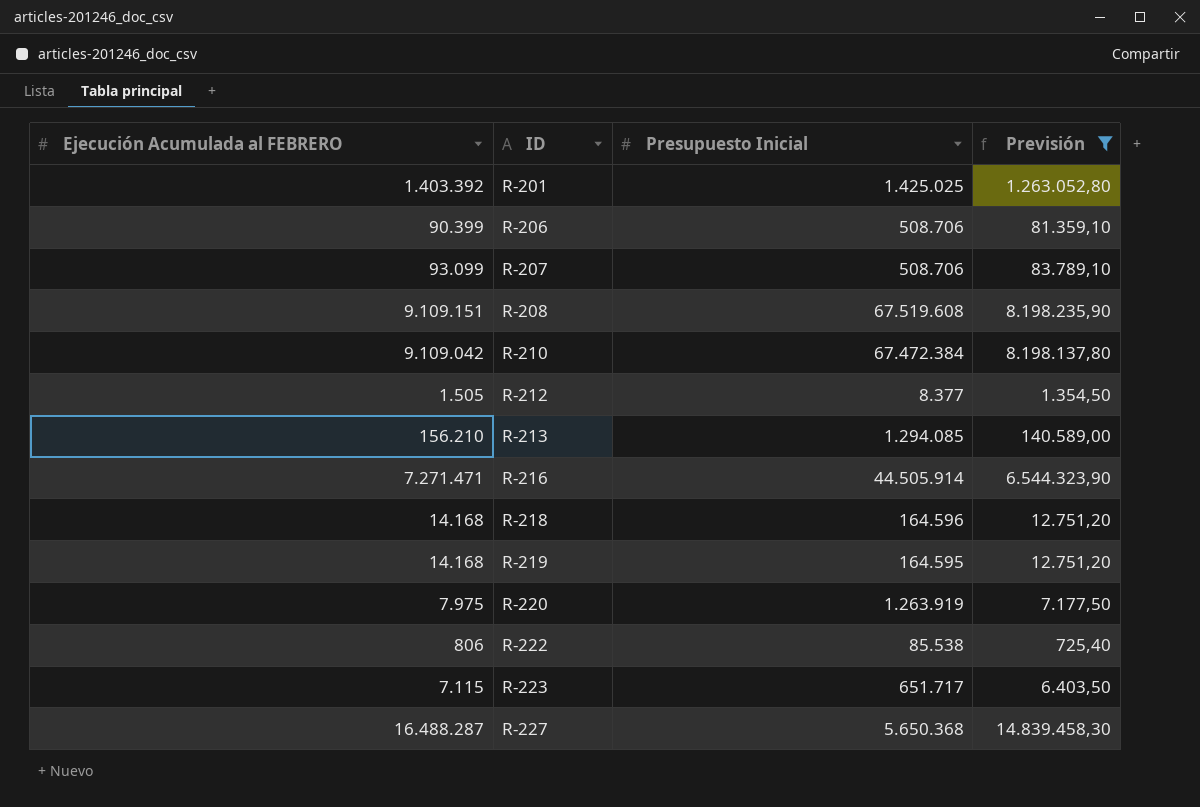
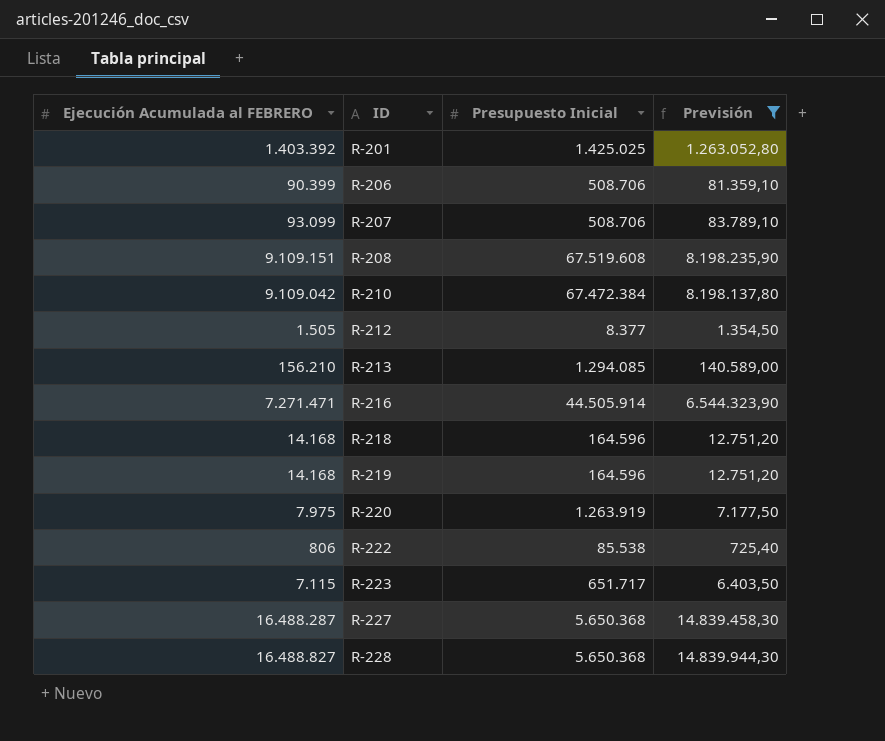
R-219 | Presupuesto Inicial: 164.595 -> 164.596
row R-228: none -> 16.488.827 | 5.650.368 | 14.839.944,30

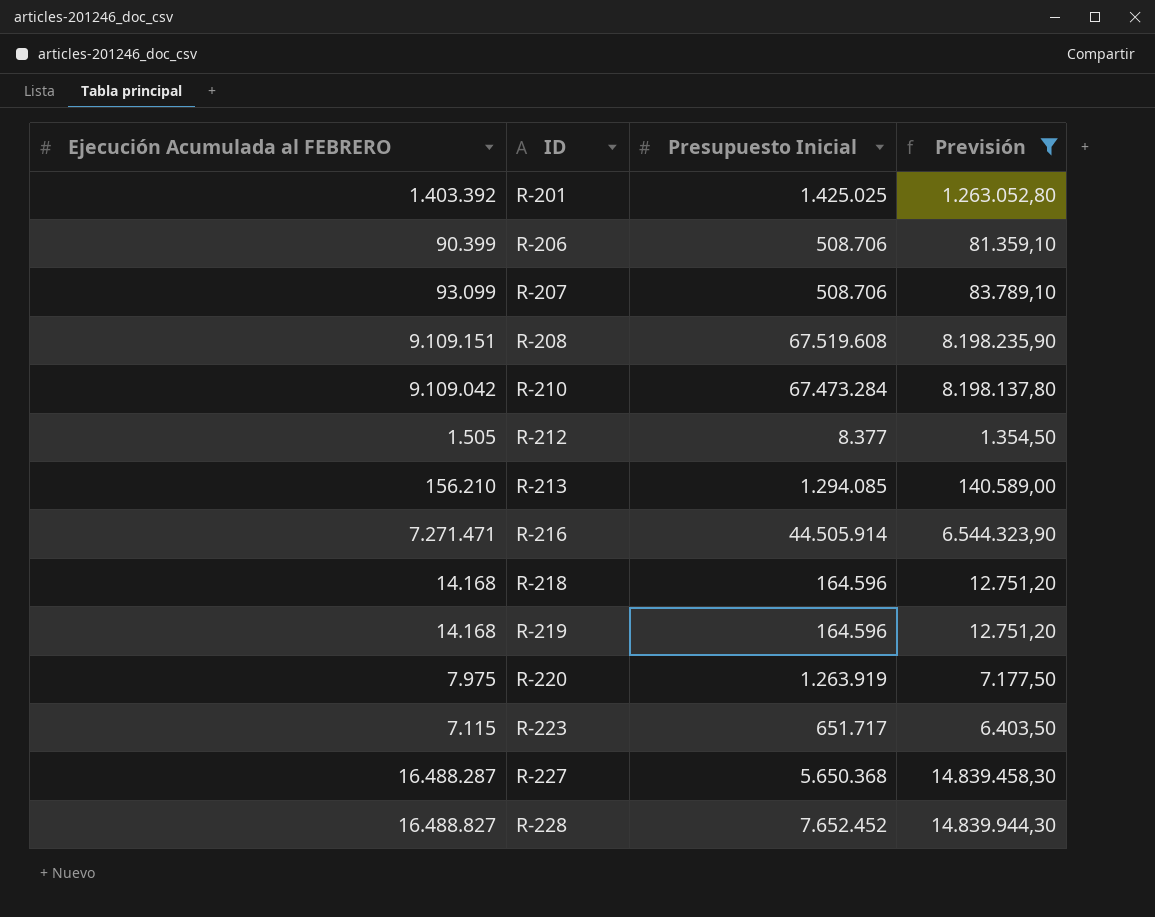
row R-222: 806 | 85.538 | 725,40 -> none
R-210 | Presupuesto Inicial: 67.472.384 -> 67.473.284
R-228 | Presupuesto Inicial: 5.650.368 -> 7.652.452

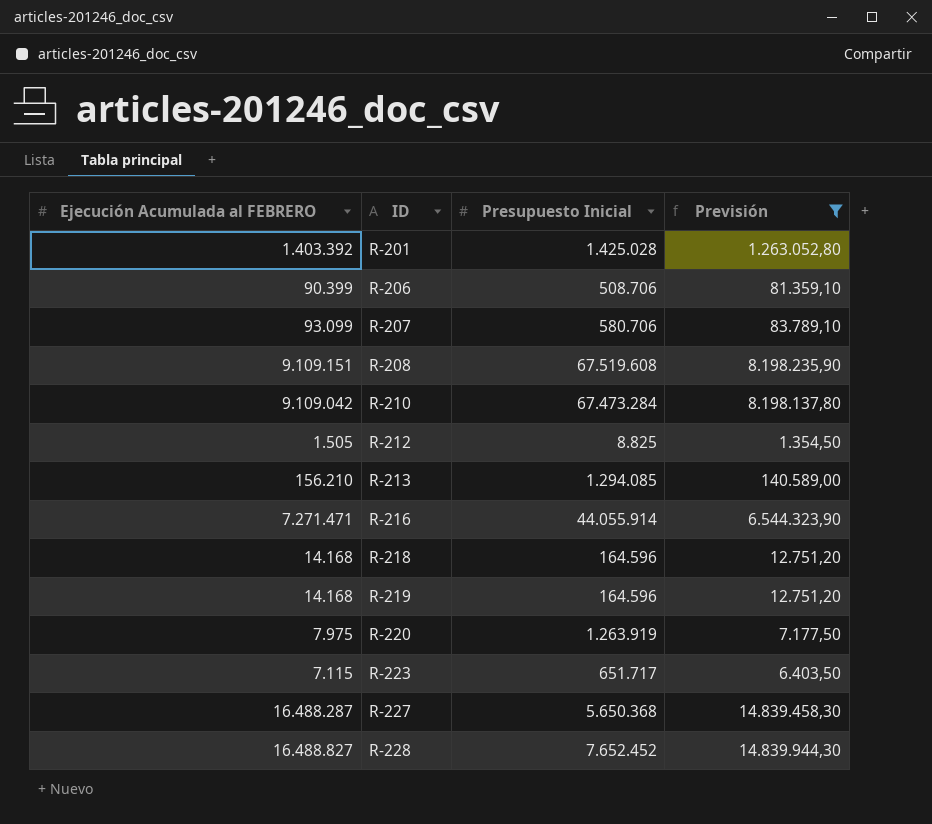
R-201 | Presupuesto Inicial: 1.425.025 -> 1.425.028
R-207 | Presupuesto Inicial: 508.706 -> 580.706
R-212 | Presupuesto Inicial: 8.377 -> 8.825
R-216 | Presupuesto Inicial: 44.505.914 -> 44.055.914

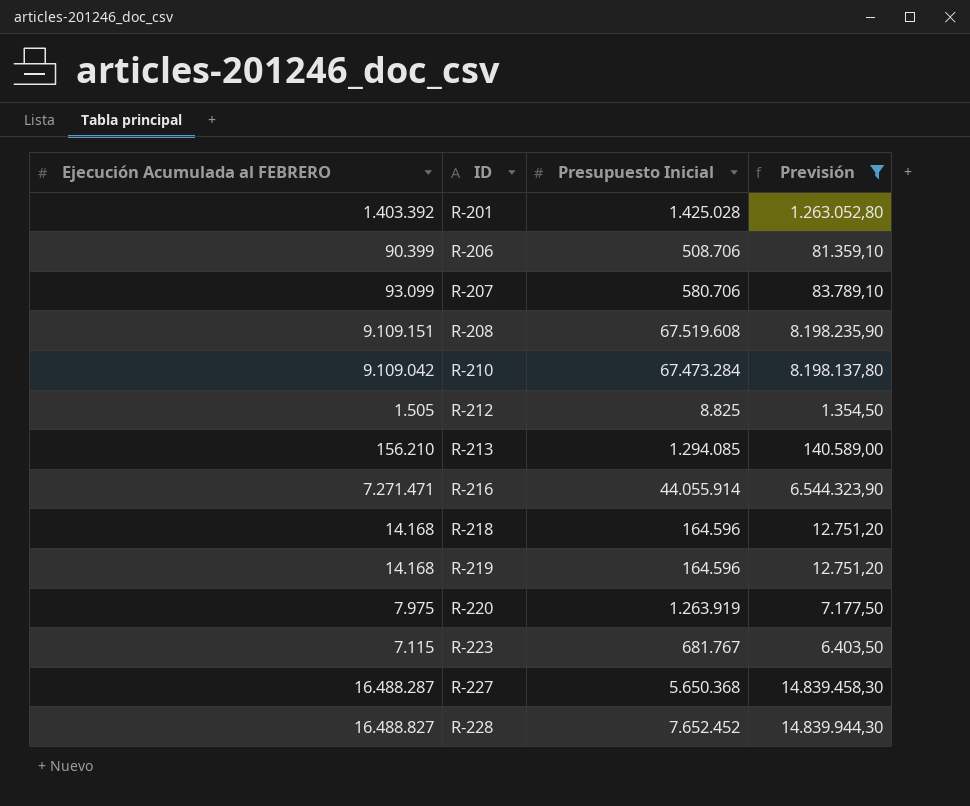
R-223 | Presupuesto Inicial: 651.717 -> 681.767

